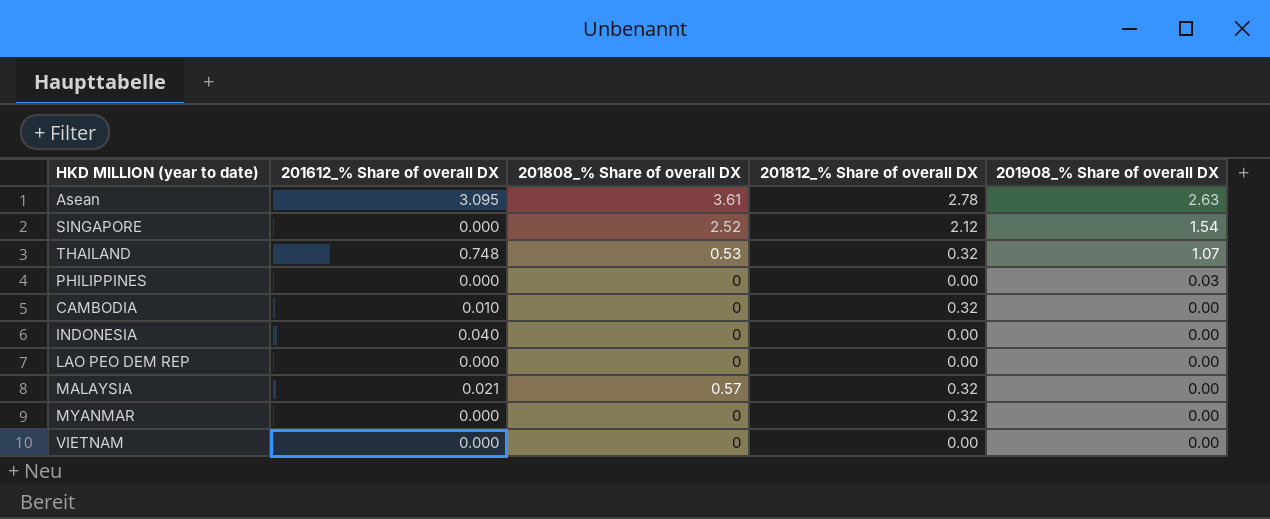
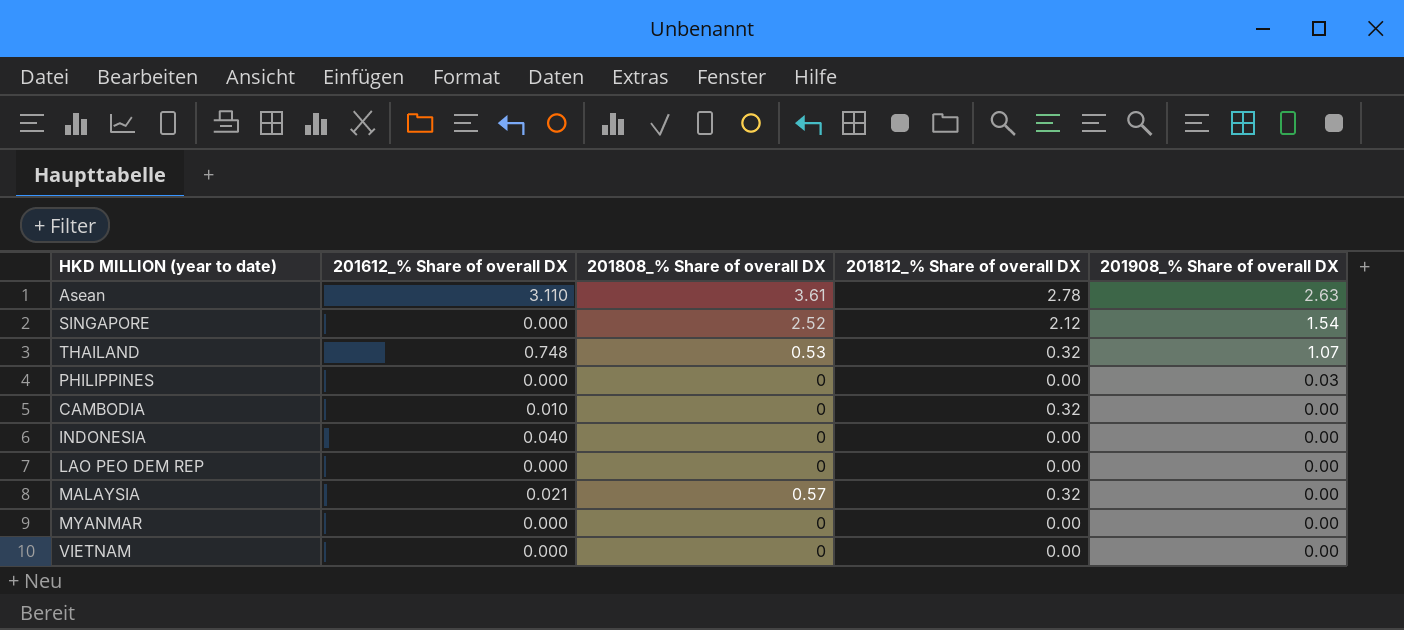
Asean | 201612_% Share of overall DX: 3.095 -> 3.110
MYANMAR | 201812_% Share of overall DX: 0.32 -> 0.00

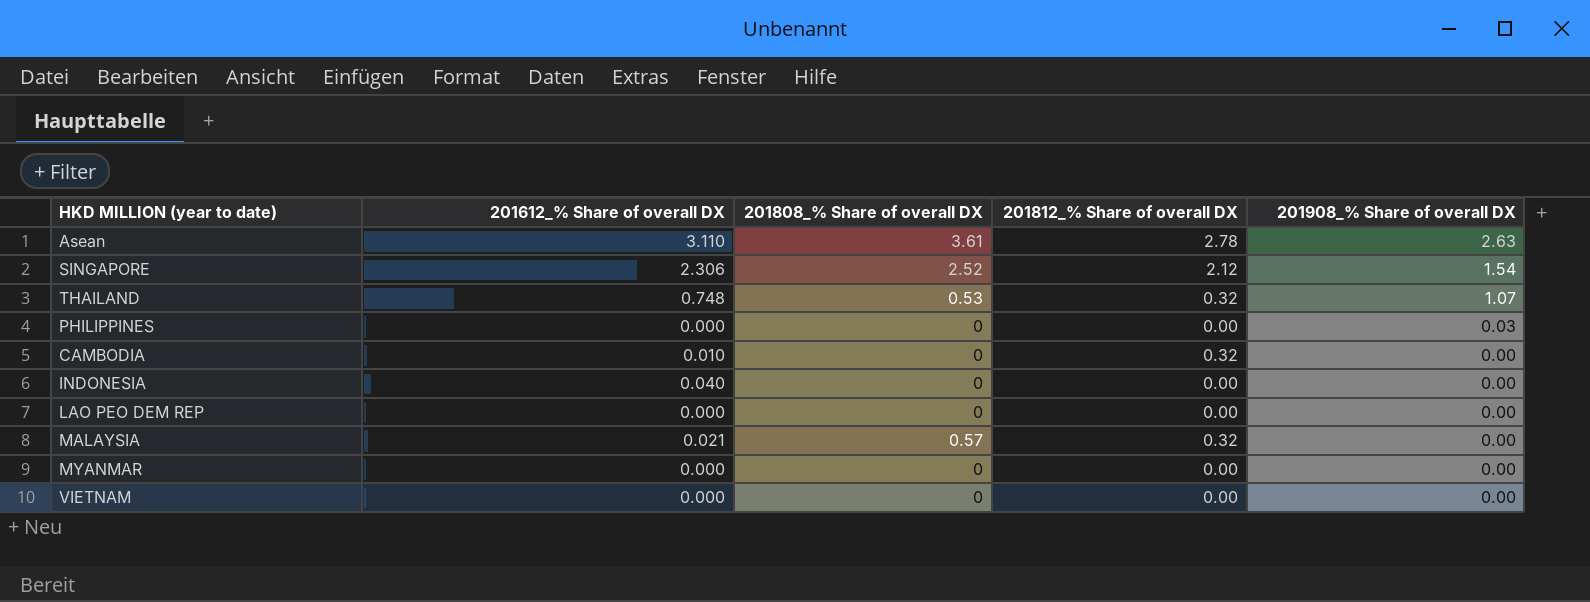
SINGAPORE | 201612_% Share of overall DX: 0.000 -> 2.306

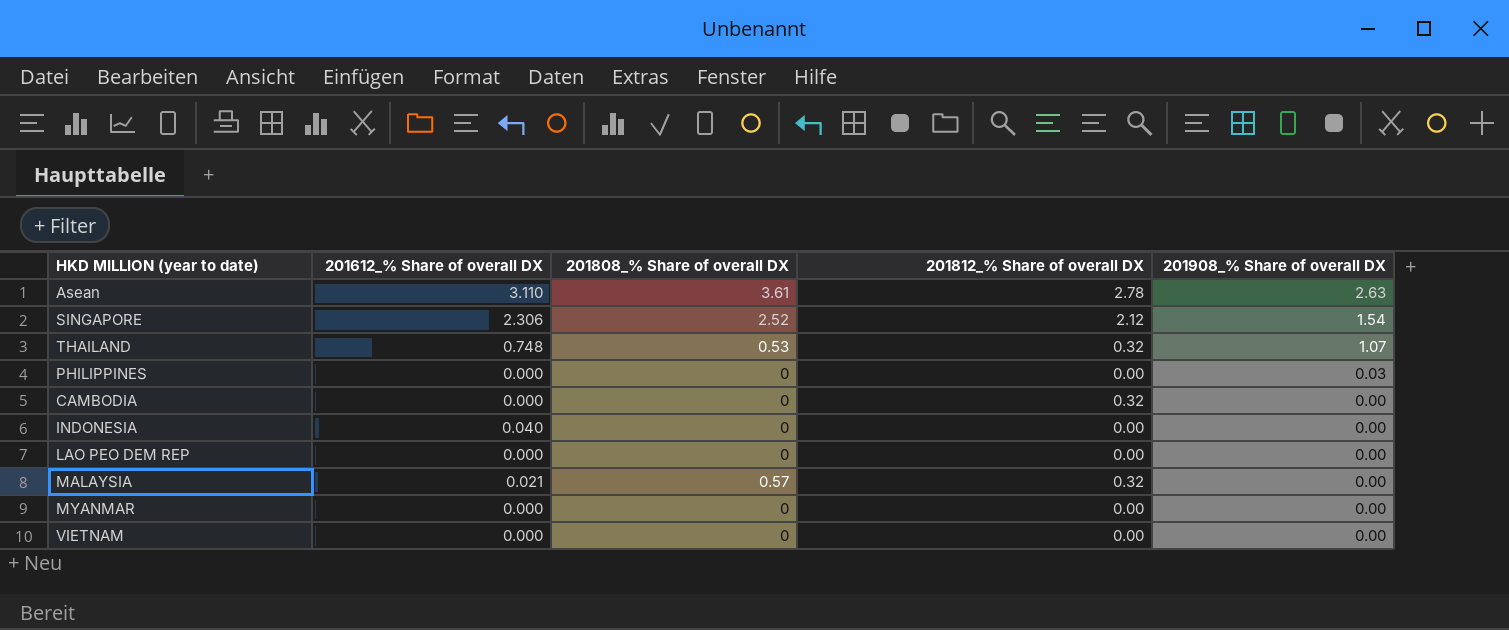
CAMBODIA | 201612_% Share of overall DX: 0.010 -> 0.000

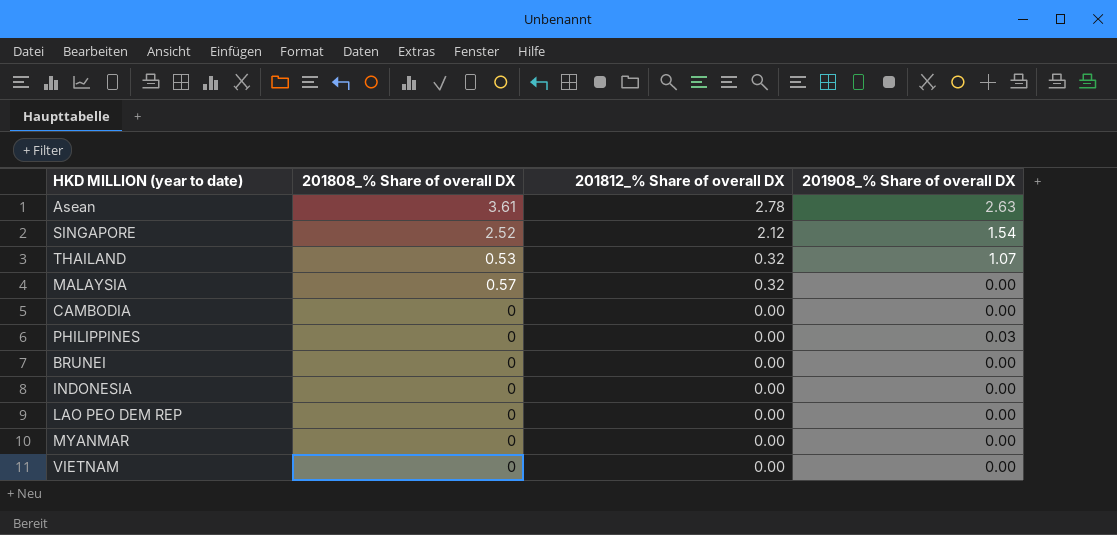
row order: 201908_% Share of overall DX descending -> 201812_% Share of overall DX descending
column 201612_% Share of overall DX | position: 2 -> none
CAMBODIA | 201812_% Share of overall DX: 0.32 -> 0.00
row BRUNEI: none -> 0 | 0.00 | 0.00

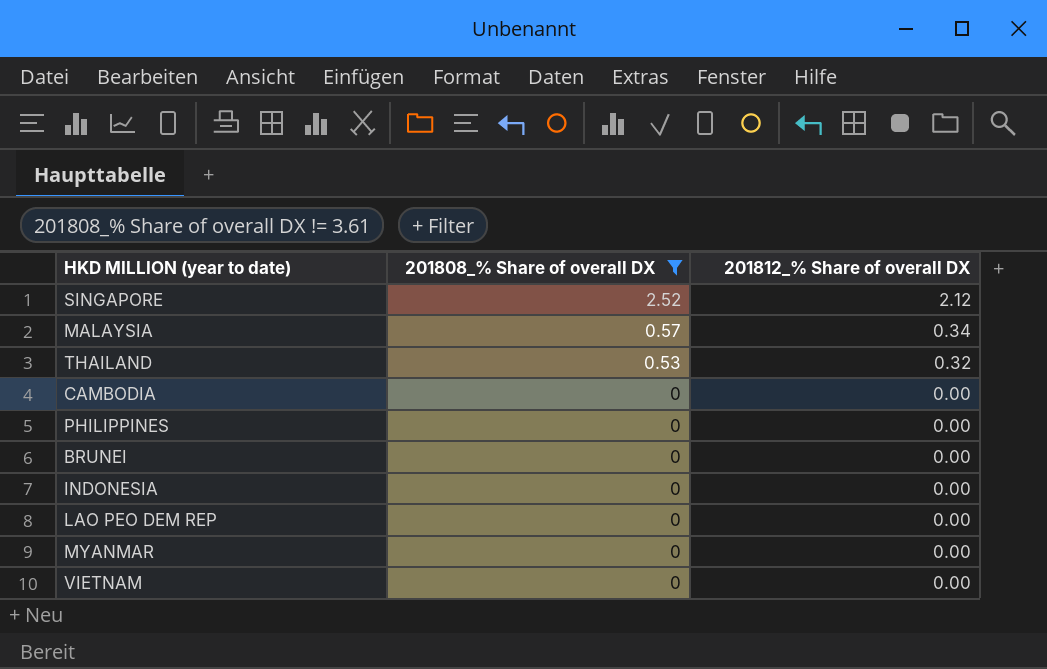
filter: none -> 201808_% Share of overall DX != 3.61
row order: 201812_% Share of overall DX descending -> 201808_% Share of overall DX descending
column 201908_% Share of overall DX | position: 4 -> none
MALAYSIA | 201812_% Share of overall DX: 0.32 -> 0.34

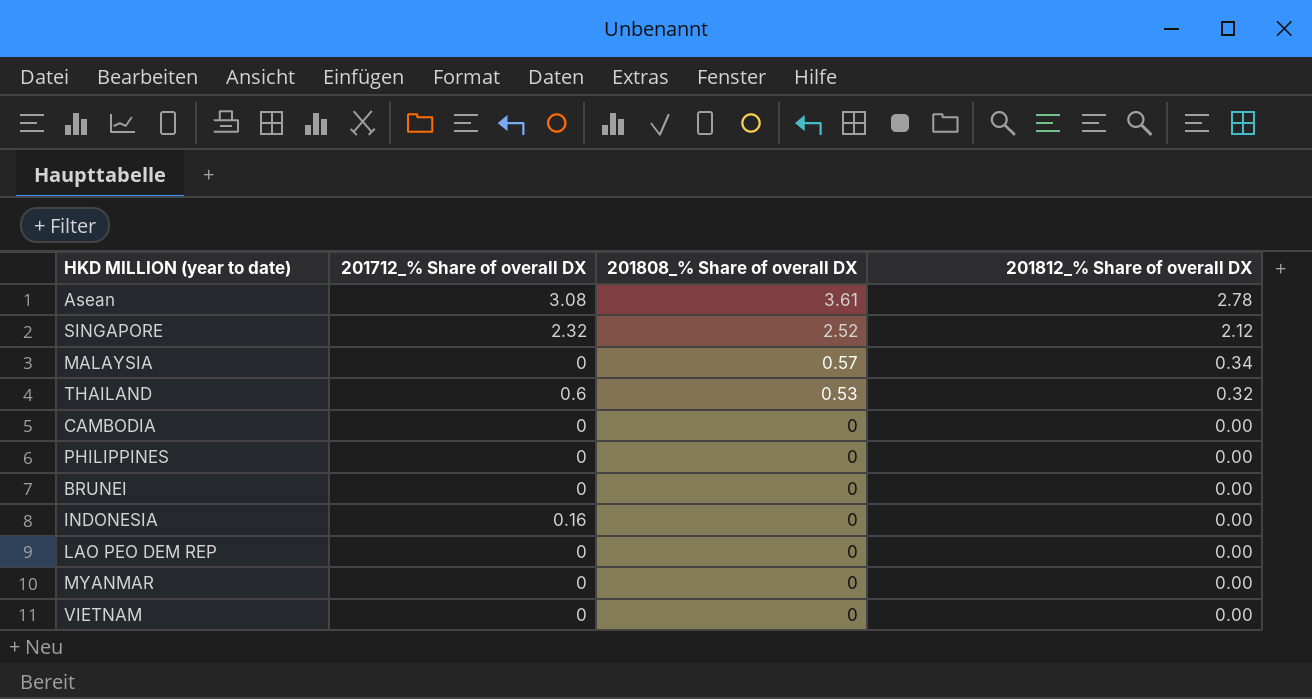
filter: 201808_% Share of overall DX != 3.61 -> none
column 201712_% Share of overall DX | position: none -> 2

